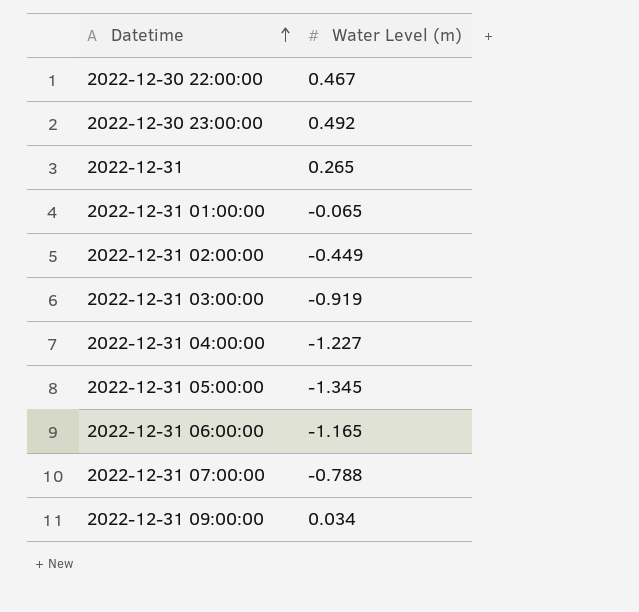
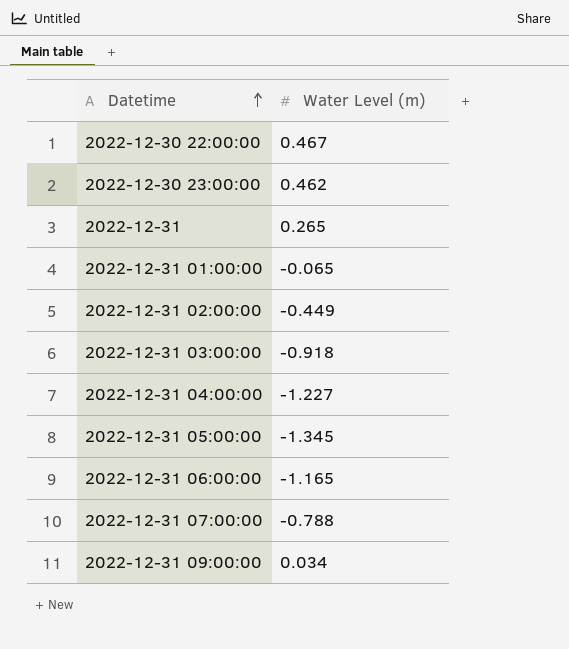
2022-12-30 23:00:00 | Water Level (m): 0.492 -> 0.462
2022-12-31 03:00:00 | Water Level (m): -0.919 -> -0.918

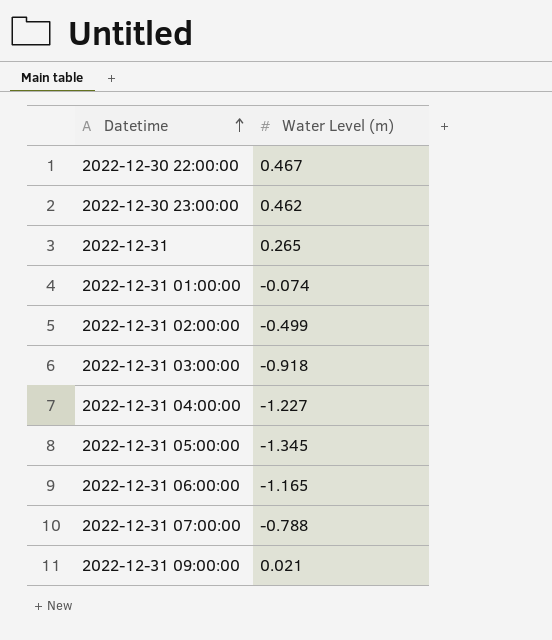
2022-12-31 01:00:00 | Water Level (m): -0.065 -> -0.074
2022-12-31 02:00:00 | Water Level (m): -0.449 -> -0.499
2022-12-31 09:00:00 | Water Level (m): 0.034 -> 0.021

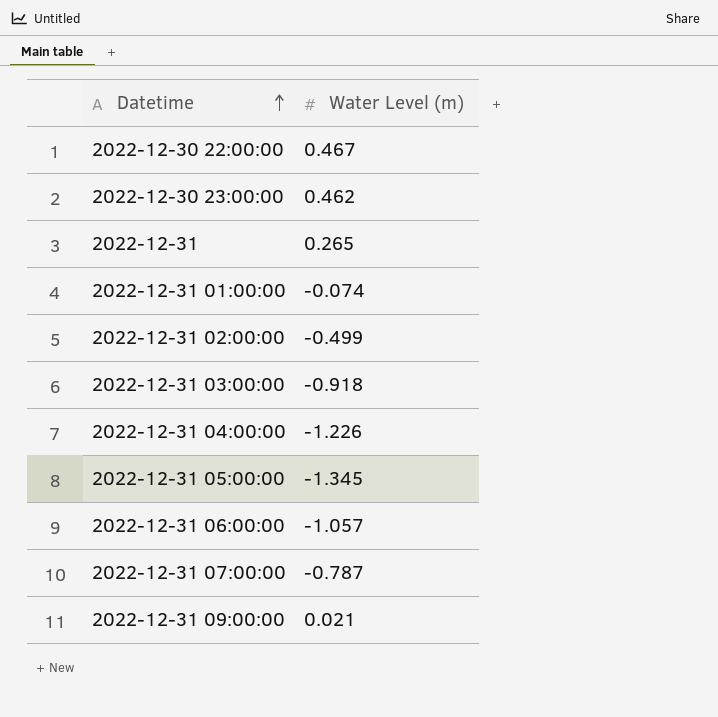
2022-12-31 04:00:00 | Water Level (m): -1.227 -> -1.226
2022-12-31 06:00:00 | Water Level (m): -1.165 -> -1.057
2022-12-31 07:00:00 | Water Level (m): -0.788 -> -0.787

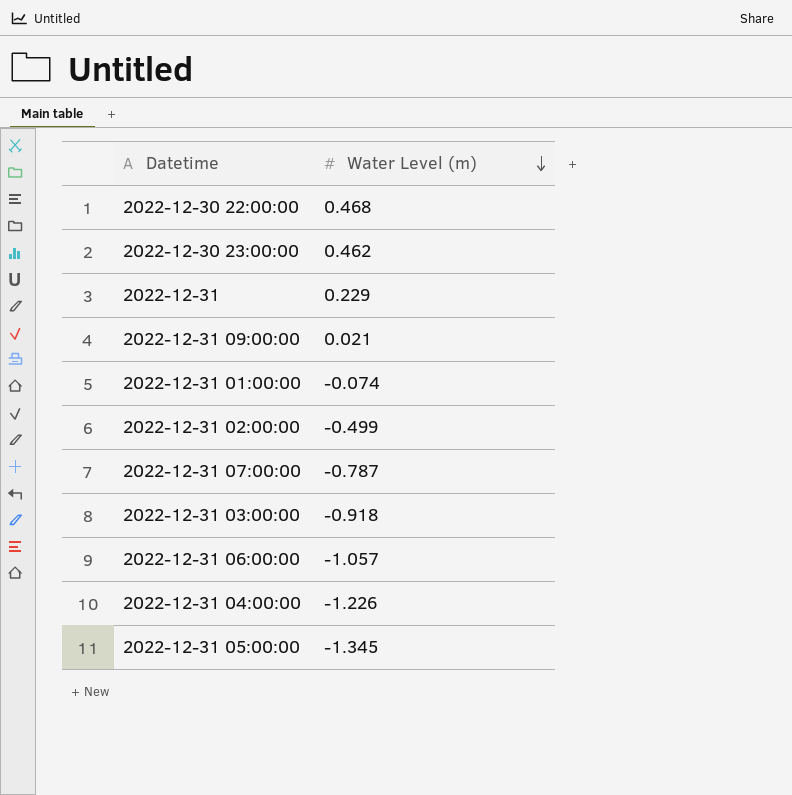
row order: Datetime ascending -> Water Level (m) descending
2022-12-30 22:00:00 | Water Level (m): 0.467 -> 0.468
2022-12-31 | Water Level (m): 0.265 -> 0.229

